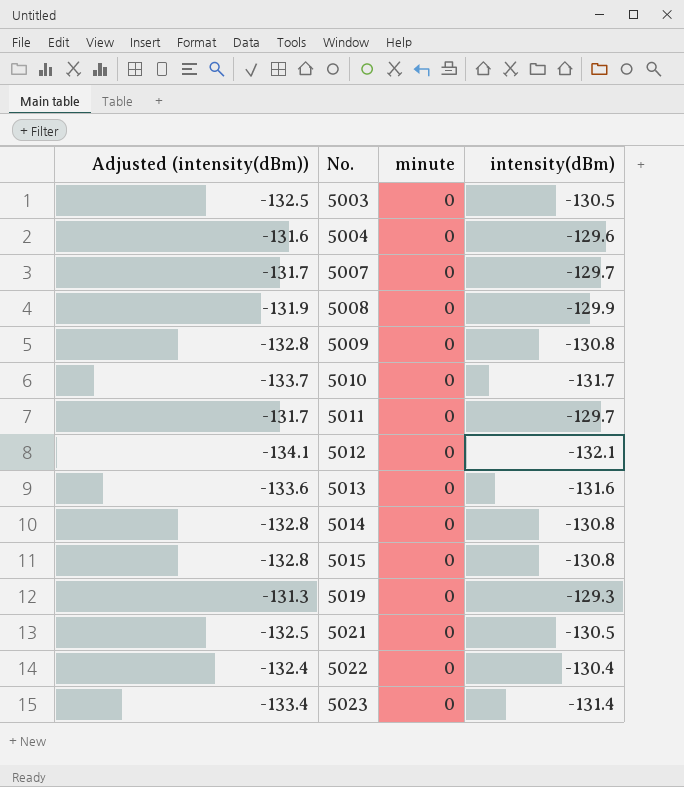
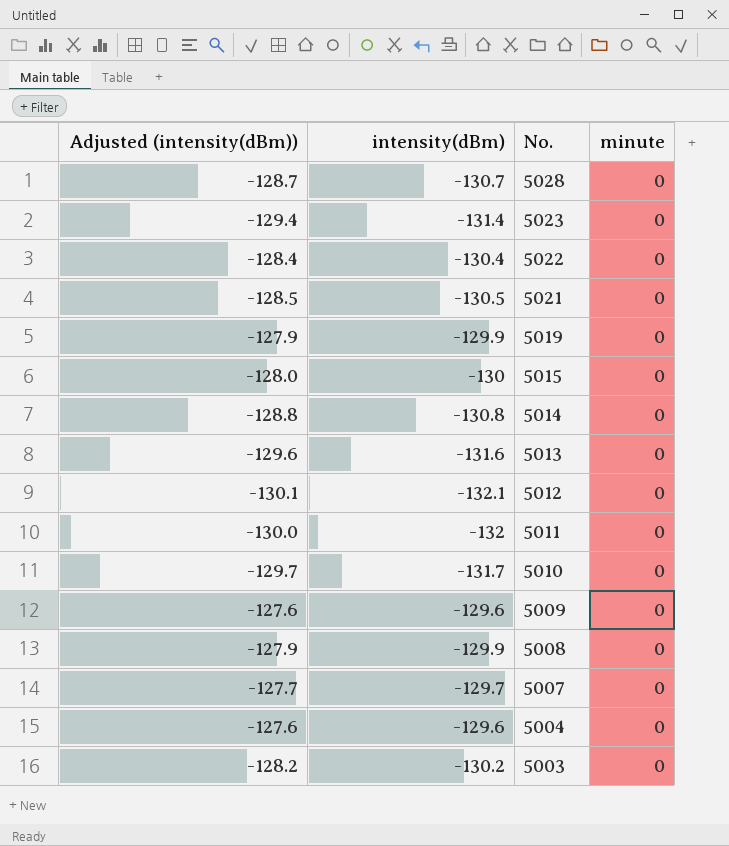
row order: No. ascending -> No. descending
column Adjusted (intensity(dBm)) | formula: [intensity(dBm)] - 2 -> [intensity(dBm)] + 2
column intensity(dBm) | position: 4 -> 2
row 5028: none -> -128.7 | -130.7 | 0
5019 | intensity(dBm): -129.3 -> -129.9
5015 | intensity(dBm): -130.8 -> -130
5011 | intensity(dBm): -129.7 -> -132
5009 | intensity(dBm): -130.8 -> -129.6
5003 | intensity(dBm): -130.5 -> -130.2

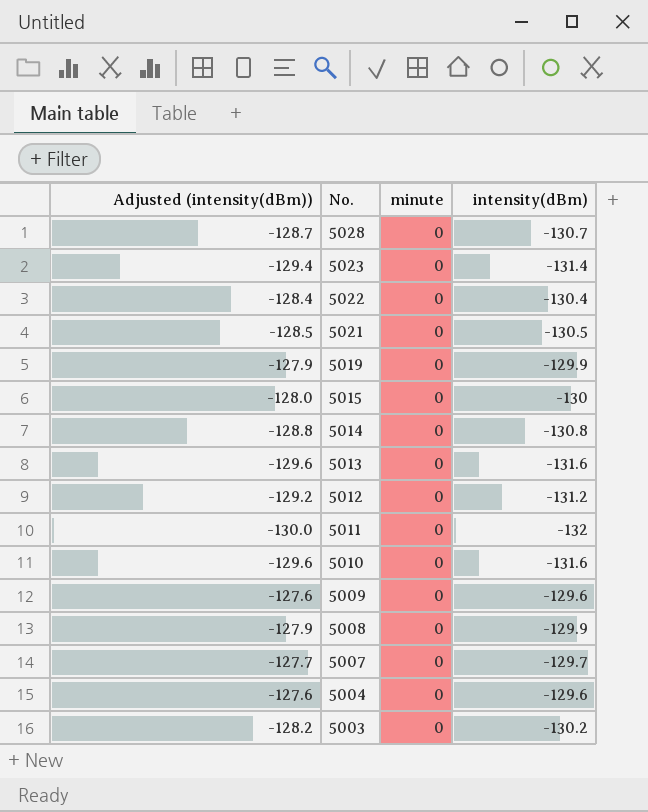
column intensity(dBm) | position: 2 -> 4
5012 | Adjusted (intensity(dBm)): -130.1 -> -129.2
5012 | intensity(dBm): -132.1 -> -131.2
5010 | Adjusted (intensity(dBm)): -129.7 -> -129.6
5010 | intensity(dBm): -131.7 -> -131.6

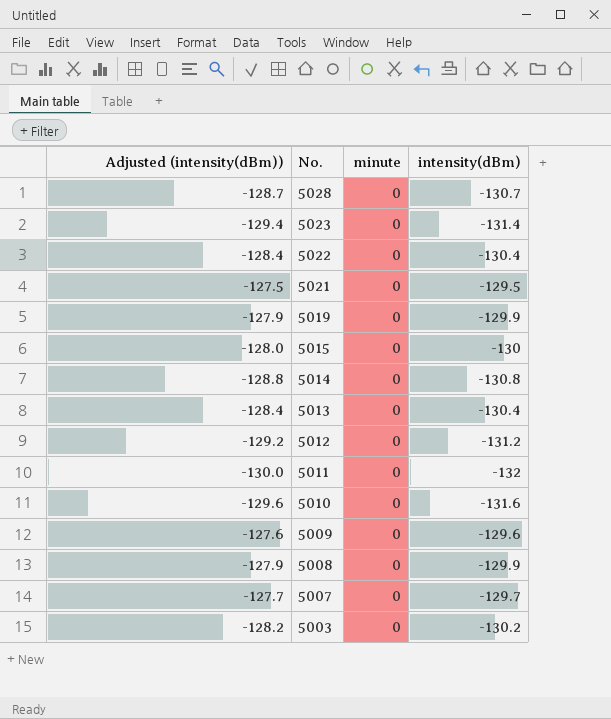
row 5004: -127.6 | 0 | -129.6 -> none
5021 | Adjusted (intensity(dBm)): -128.5 -> -127.5
5021 | intensity(dBm): -130.5 -> -129.5
5013 | Adjusted (intensity(dBm)): -129.6 -> -128.4
5013 | intensity(dBm): -131.6 -> -130.4

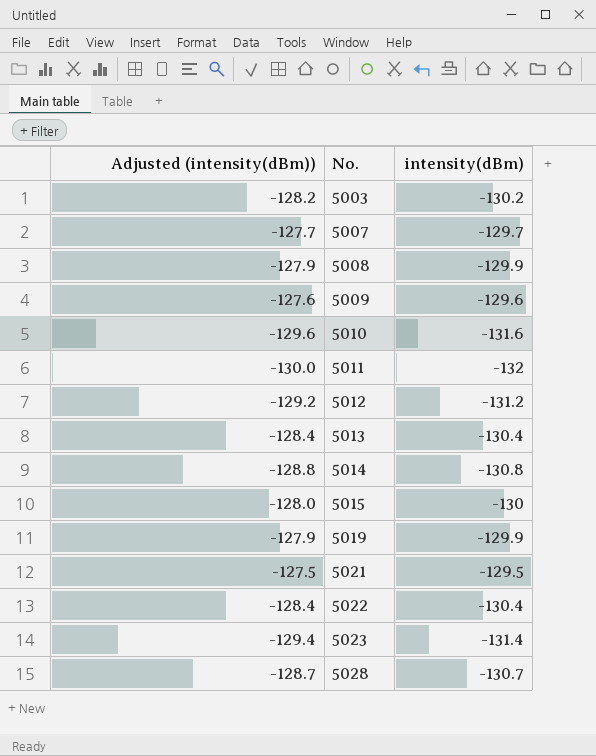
row order: No. descending -> No. ascending
column minute | position: 3 -> none

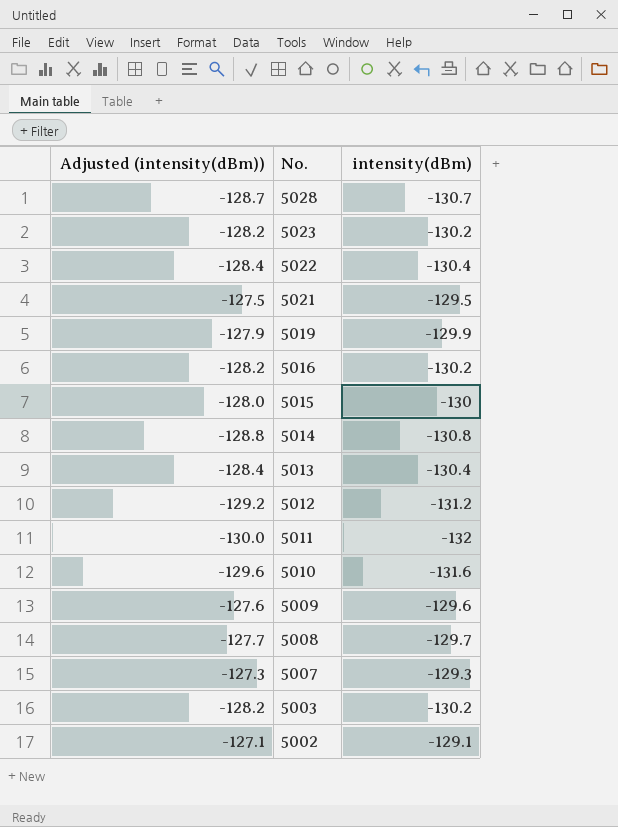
row order: No. ascending -> No. descending
5023 | Adjusted (intensity(dBm)): -129.4 -> -128.2
5023 | intensity(dBm): -131.4 -> -130.2
row 5016: none -> -128.2 | -130.2
5008 | Adjusted (intensity(dBm)): -127.9 -> -127.7
5008 | intensity(dBm): -129.9 -> -129.7
5007 | Adjusted (intensity(dBm)): -127.7 -> -127.3
5007 | intensity(dBm): -129.7 -> -129.3
row 5002: none -> -127.1 | -129.1

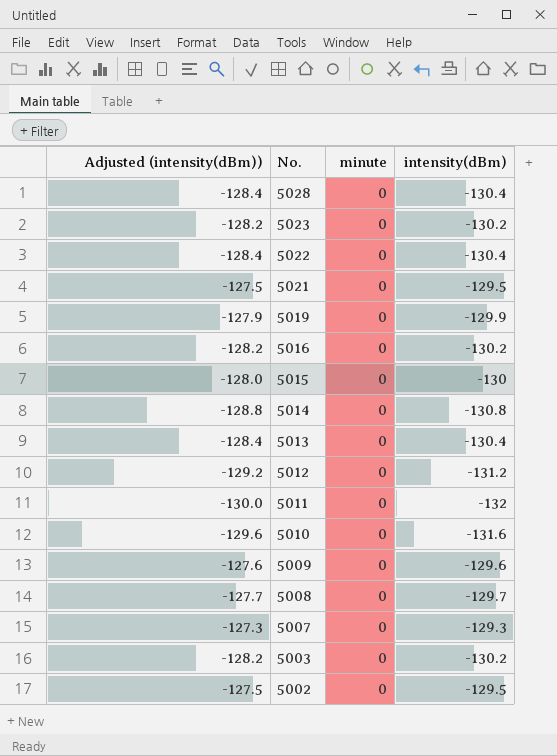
column minute | position: none -> 3
5028 | Adjusted (intensity(dBm)): -128.7 -> -128.4
5028 | intensity(dBm): -130.7 -> -130.4
5002 | Adjusted (intensity(dBm)): -127.1 -> -127.5
5002 | intensity(dBm): -129.1 -> -129.5

